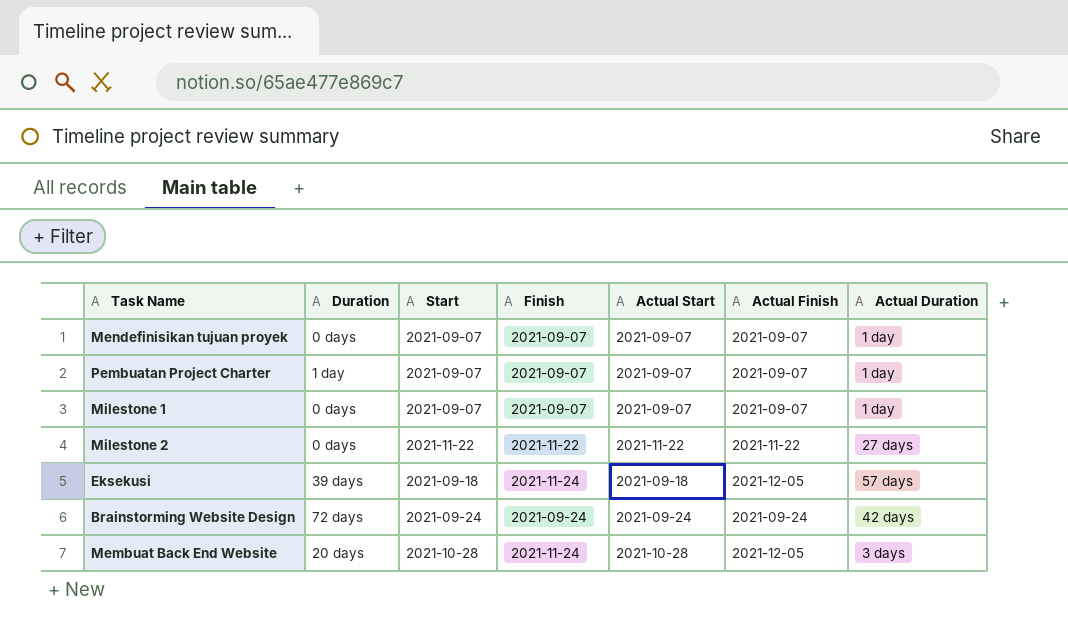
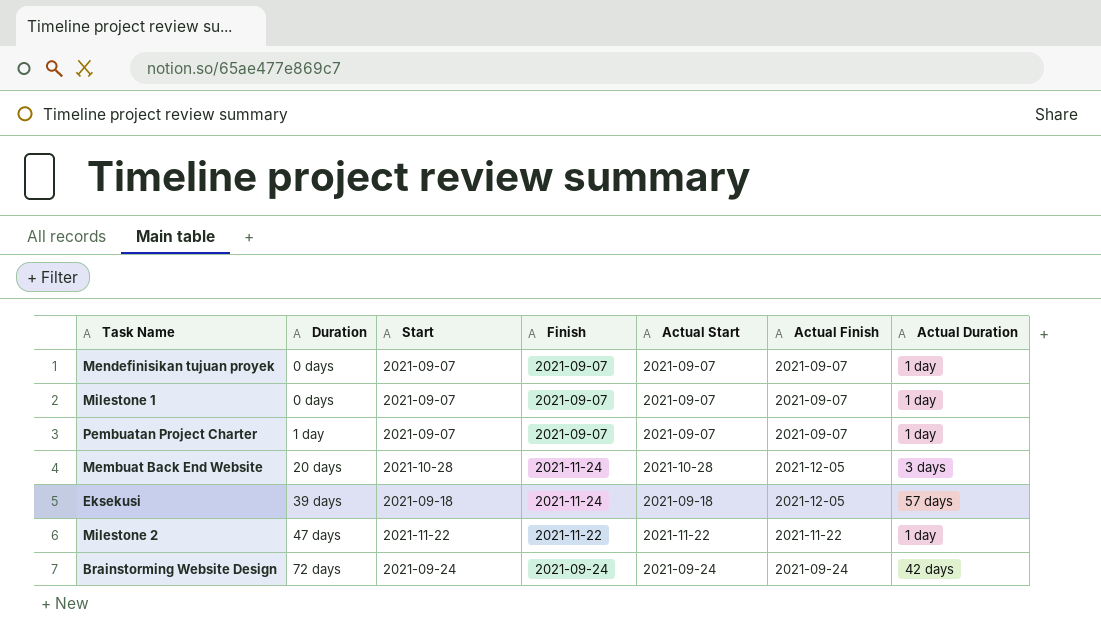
row order: none -> Duration ascending
Milestone 2 | Duration: 0 days -> 47 days
Milestone 2 | Actual Duration: 27 days -> 1 day

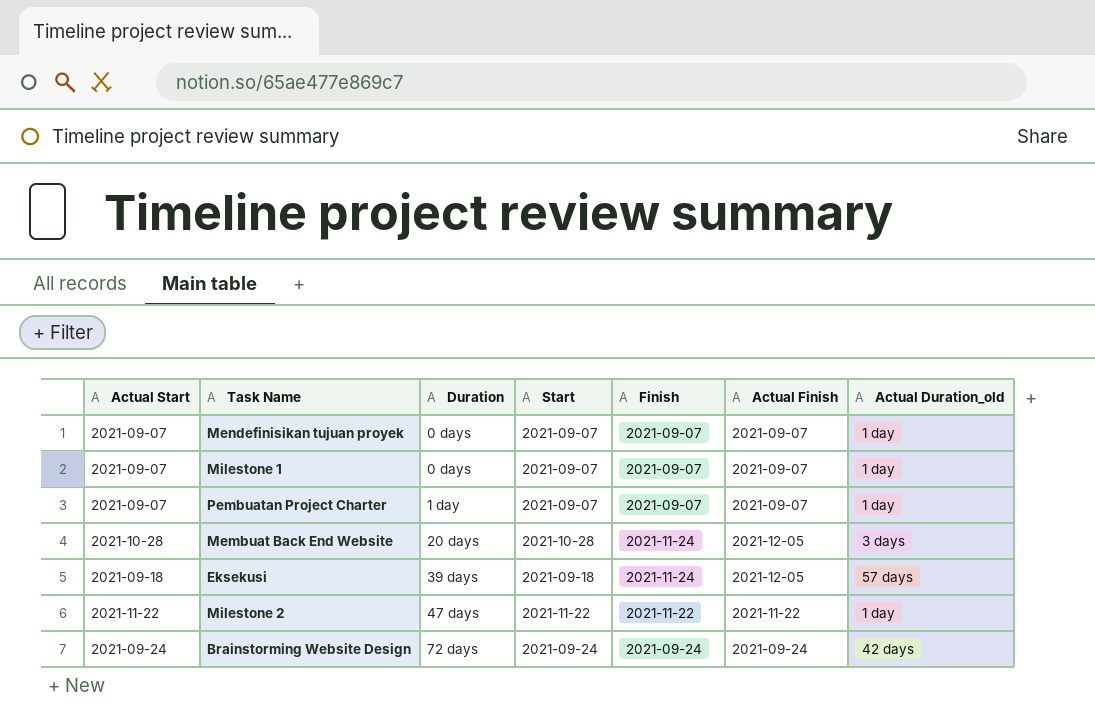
column Actual Start | position: 5 -> 1
column name: Actual Duration -> Actual Duration_old

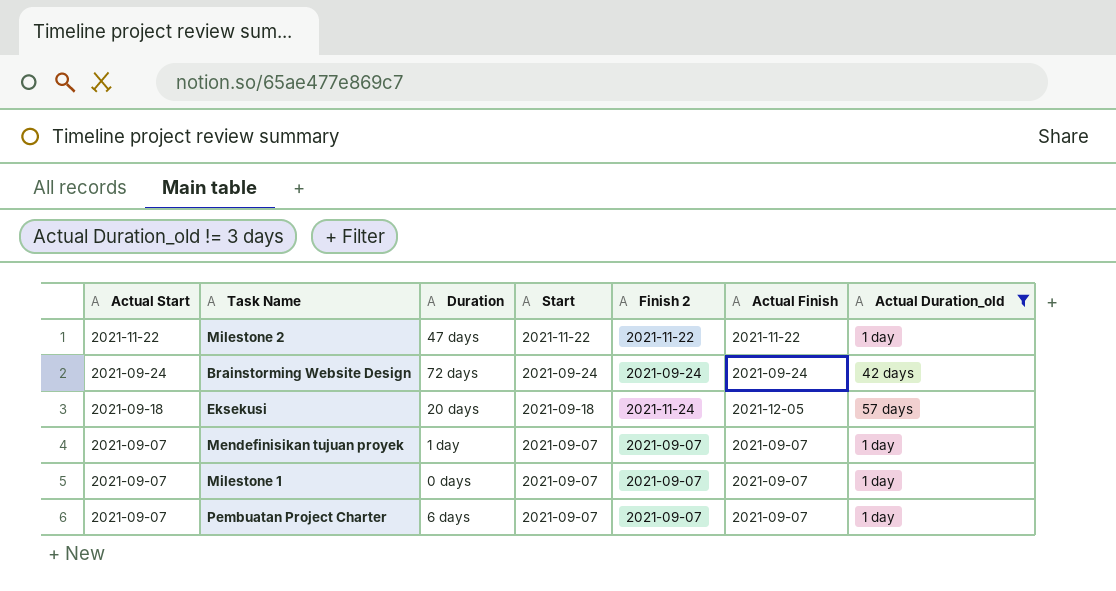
filter: none -> Actual Duration_old != 3 days
row order: Duration ascending -> Actual Start descending
column name: Finish -> Finish 2
Eksekusi | Duration: 39 days -> 20 days
Mendefinisikan tujuan proyek | Duration: 0 days -> 1 day
Pembuatan Project Charter | Duration: 1 day -> 6 days

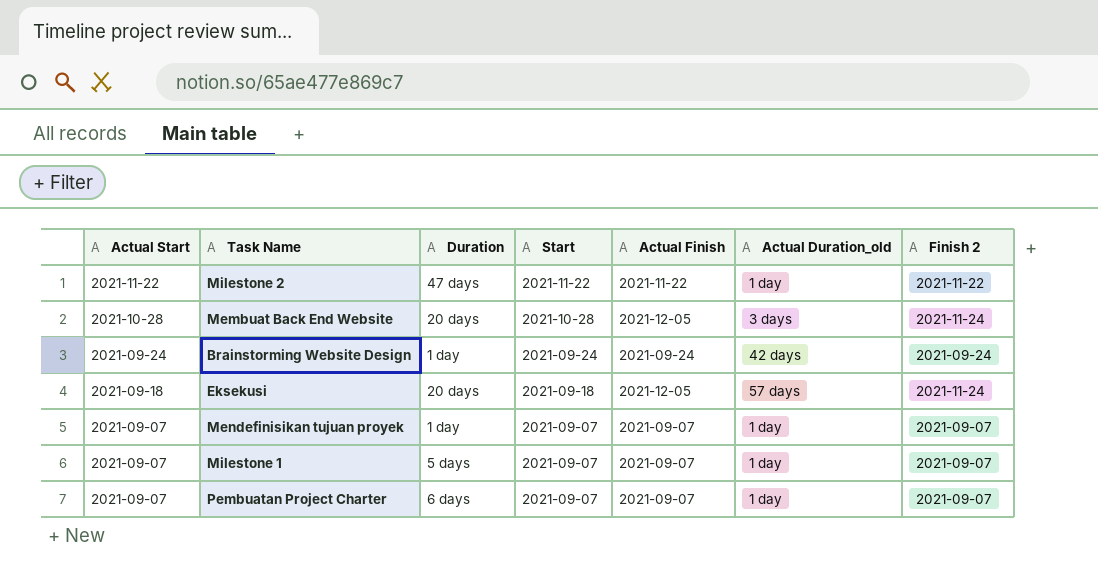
filter: Actual Duration_old != 3 days -> none
column Finish 2 | position: 5 -> 7
Brainstorming Website Design | Duration: 72 days -> 1 day
Milestone 1 | Duration: 0 days -> 5 days

